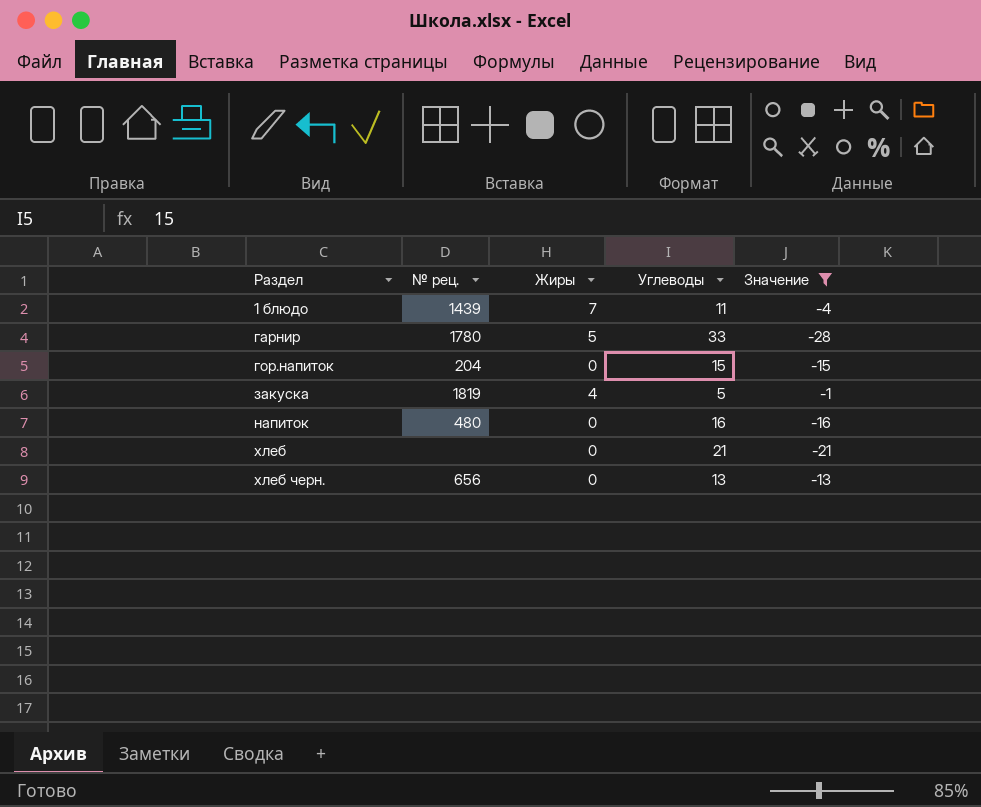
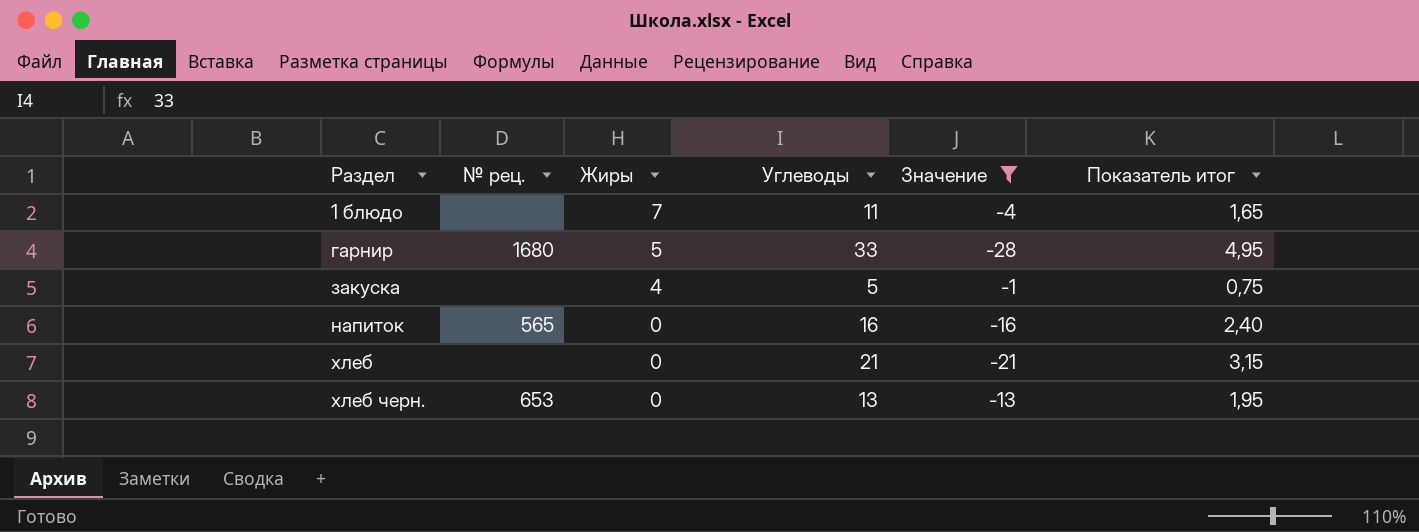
column Показатель итог | formula: none -> [Углеводы] * 0,15
row гор.напиток: 204 | 0 | 15 | -15 -> none
1 блюдо | № рец.: 1439 -> none
гарнир | № рец.: 1780 -> 1680
закуска | № рец.: 1819 -> none
напиток | № рец.: 480 -> 565
хлеб черн. | № рец.: 656 -> 653

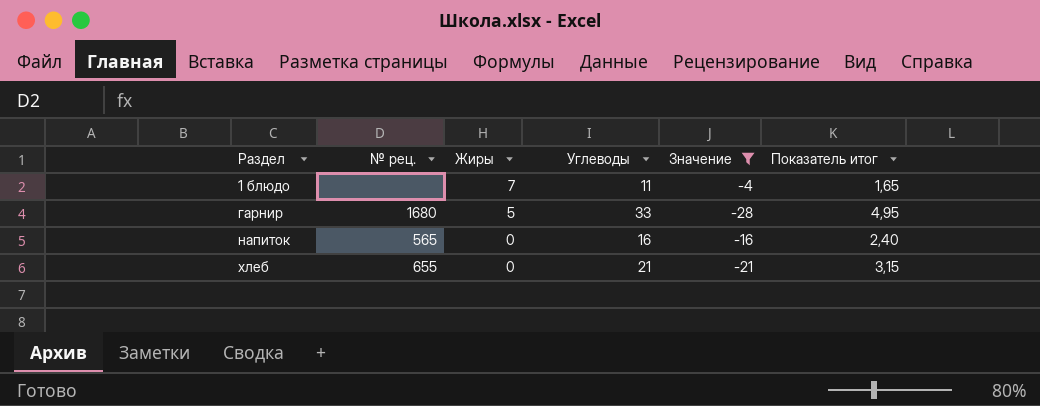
row закуска: none | 4 | 5 | -1 | 0,75 -> none
row хлеб черн.: 653 | 0 | 13 | -13 | 1,95 -> none
хлеб | № рец.: none -> 655

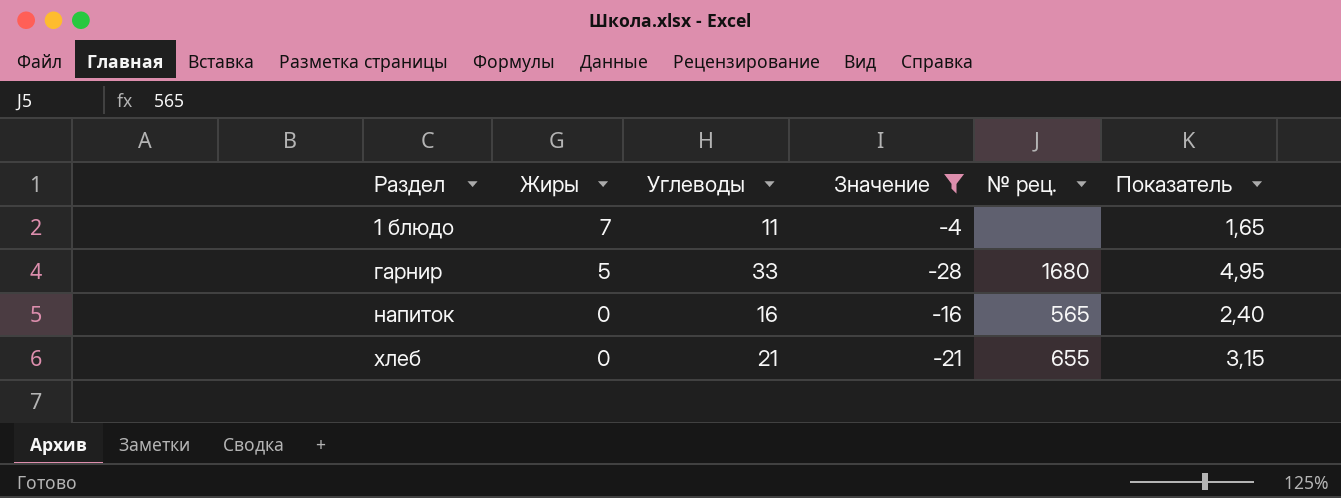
column № рец. | position: 2 -> 5
column name: Показатель итог -> Показатель

